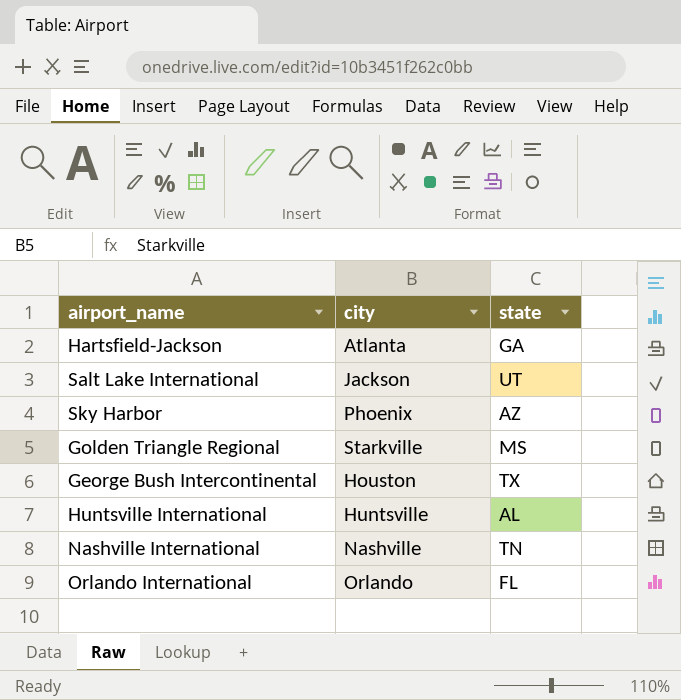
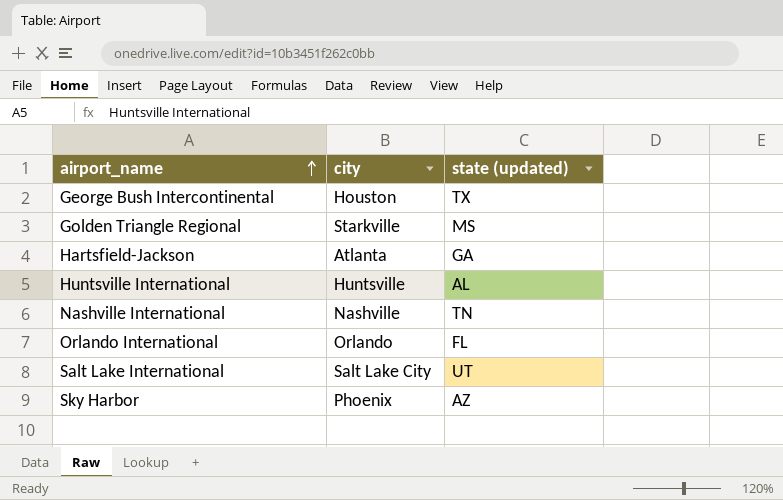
row order: none -> airport_name ascending
column name: state -> state (updated)
Salt Lake International | city: Jackson -> Salt Lake City

